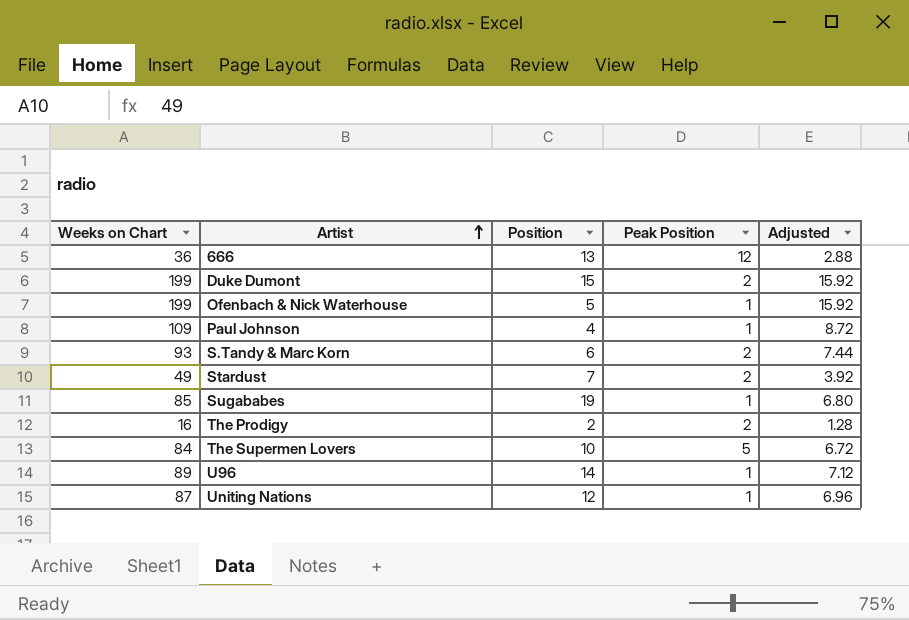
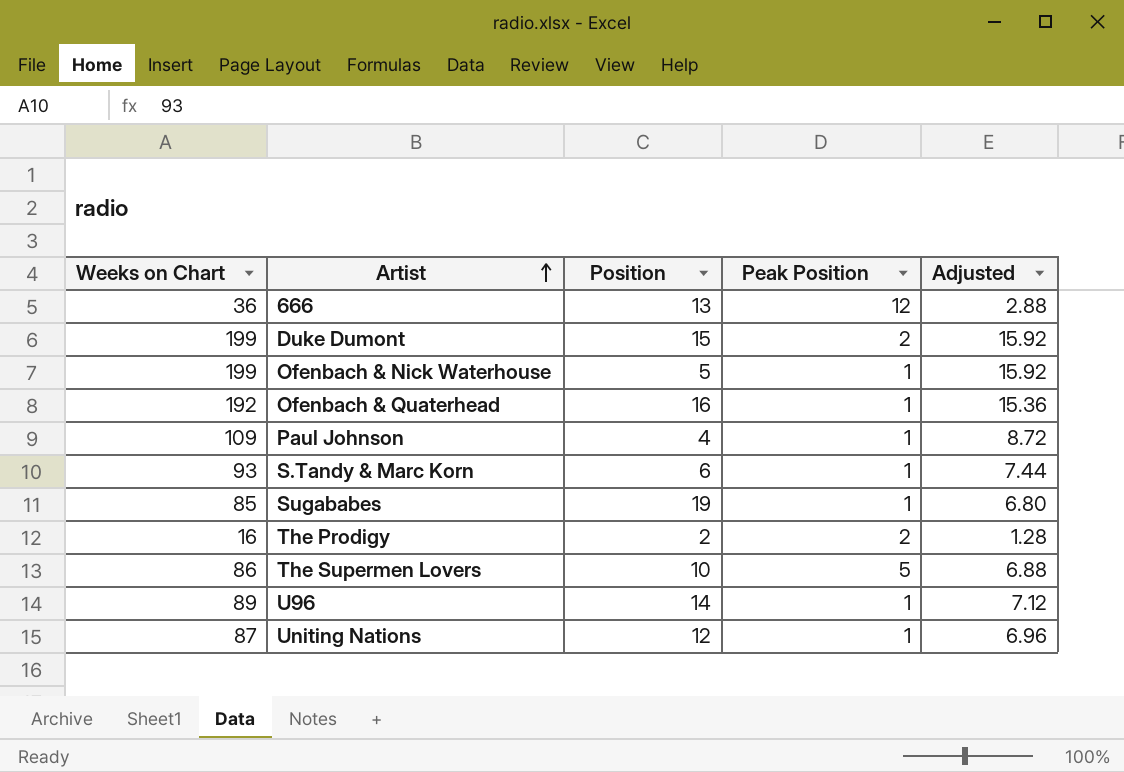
row Stardust: 49 | 7 | 2 | 3.92 -> none
row Ofenbach & Quaterhead: none -> 192 | 16 | 1 | 15.36
S.Tandy & Marc Korn | Peak Position: 2 -> 1
The Supermen Lovers | Weeks on Chart: 84 -> 86
The Supermen Lovers | Adjusted: 6.72 -> 6.88

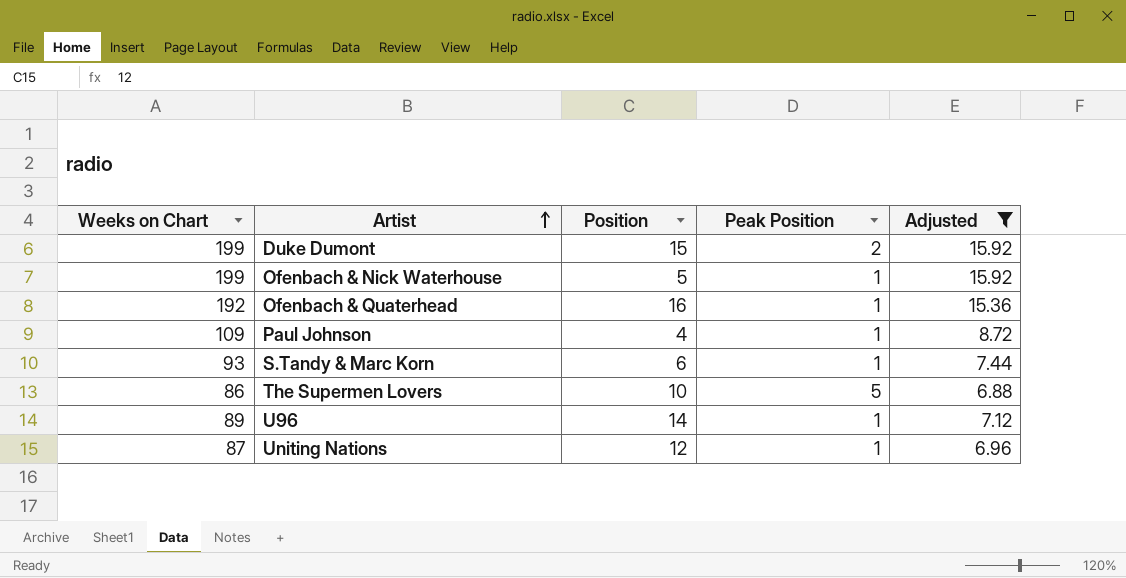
filter: none -> Adjusted >= 6.88

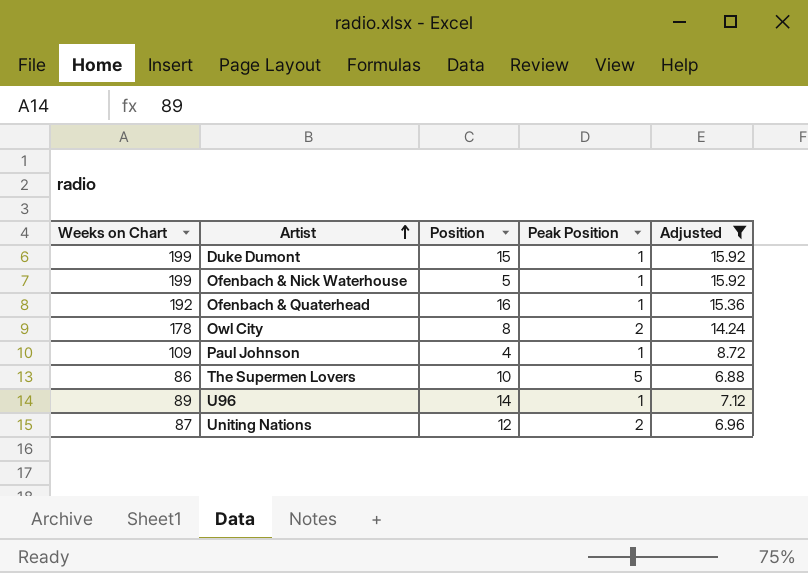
row S.Tandy & Marc Korn: 93 | 6 | 1 | 7.44 -> none
Duke Dumont | Peak Position: 2 -> 1
row Owl City: none -> 178 | 8 | 2 | 14.24
Uniting Nations | Peak Position: 1 -> 2

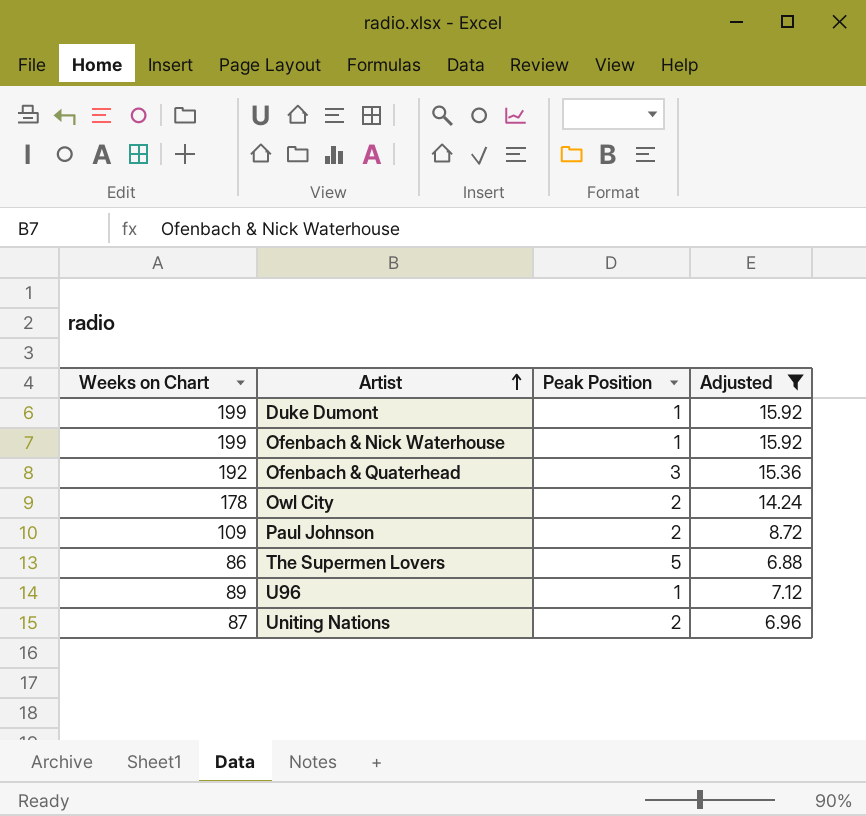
column Position | position: 3 -> none
Ofenbach & Quaterhead | Peak Position: 1 -> 3
Paul Johnson | Peak Position: 1 -> 2

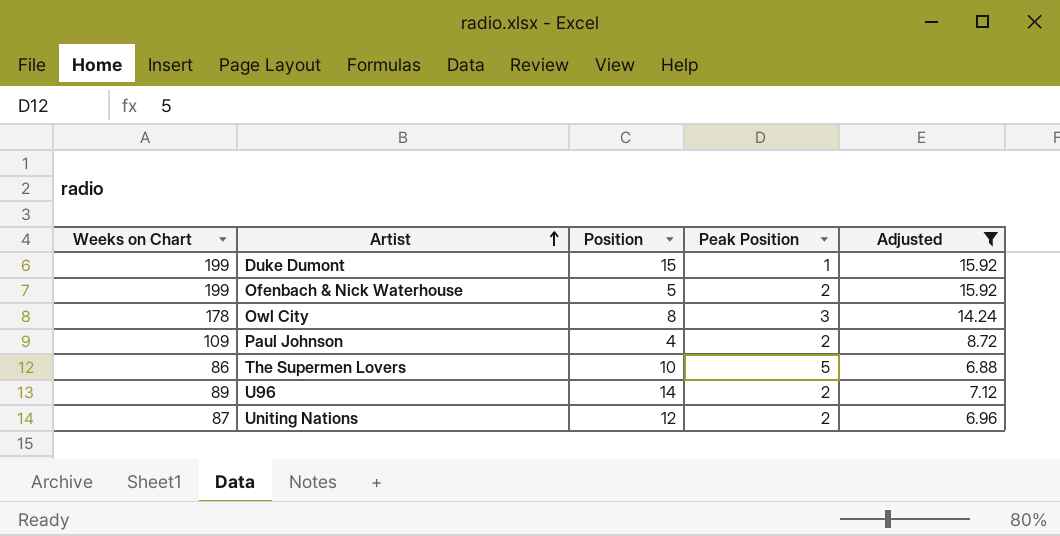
column Position | position: none -> 3
row Ofenbach & Quaterhead: 192 | 3 | 15.36 -> none
Ofenbach & Nick Waterhouse | Peak Position: 1 -> 2
Owl City | Peak Position: 2 -> 3
U96 | Peak Position: 1 -> 2

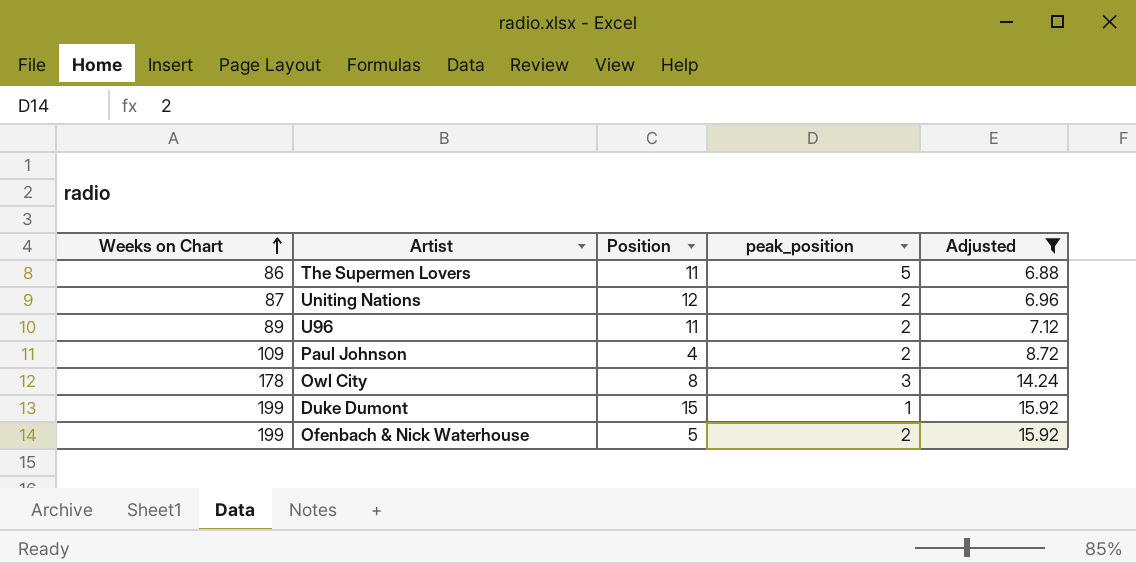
row order: Artist ascending -> Weeks on Chart ascending
column name: Peak Position -> peak_position
The Supermen Lovers | Position: 10 -> 11
U96 | Position: 14 -> 11

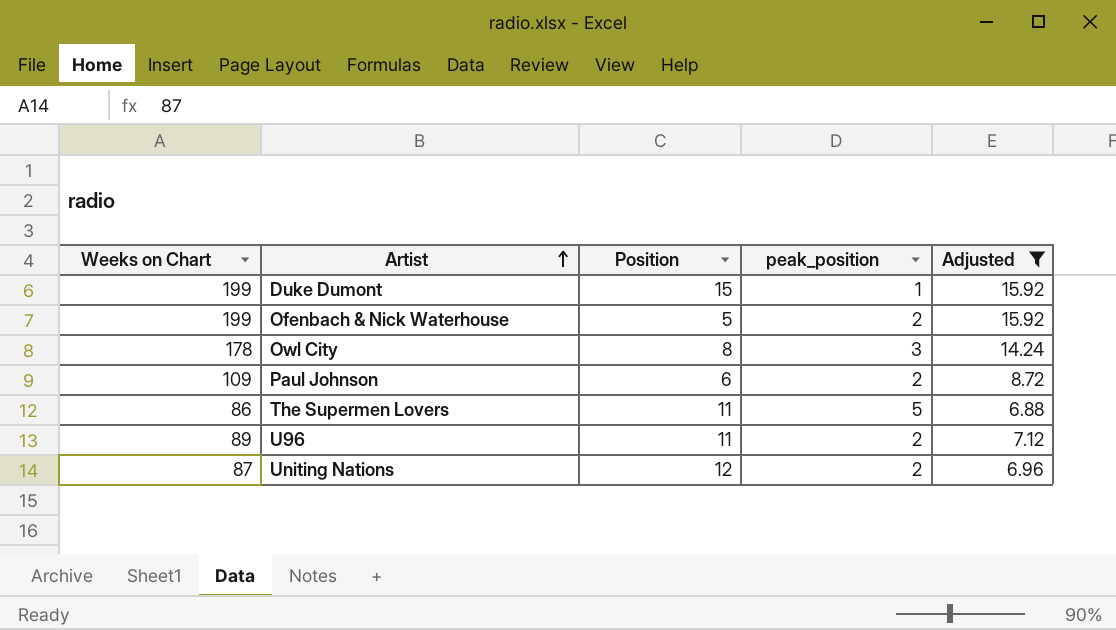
row order: Weeks on Chart ascending -> Artist ascending
Paul Johnson | Position: 4 -> 6

